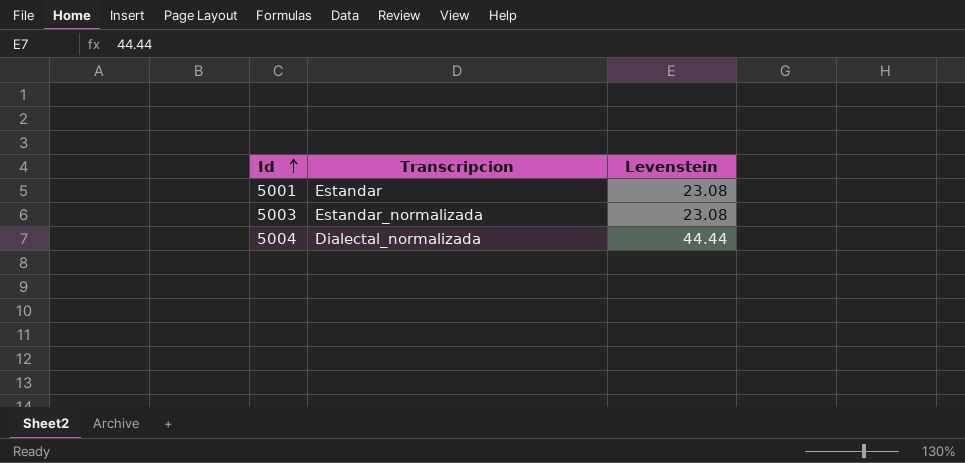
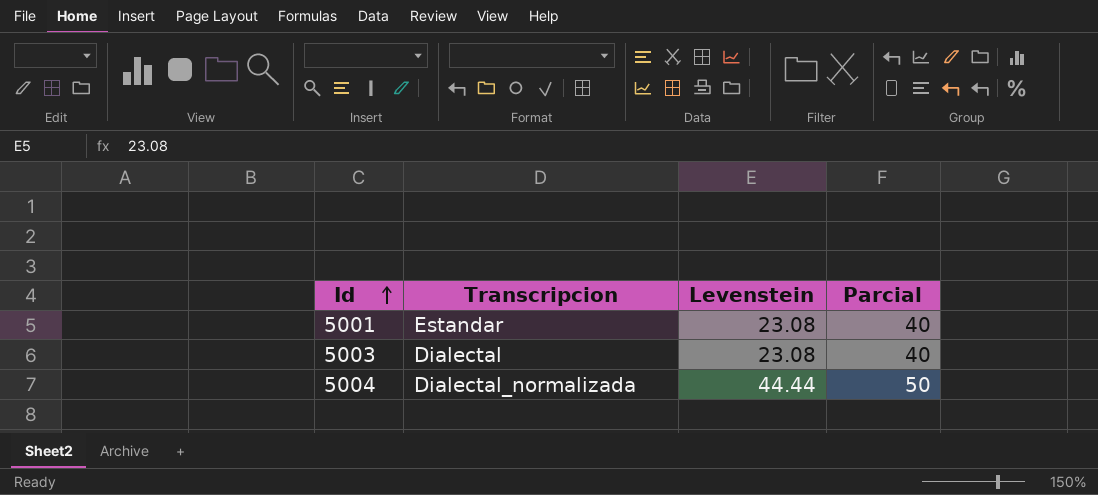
column Parcial | position: none -> 4
5003 | Transcripcion: Estandar_normalizada -> Dialectal

